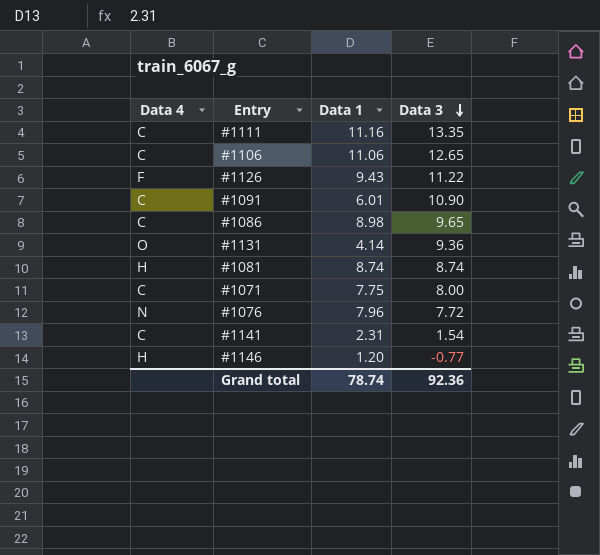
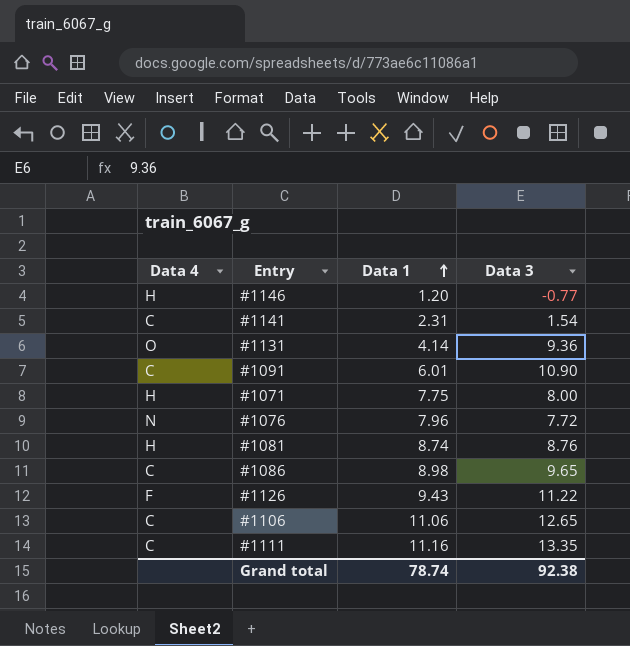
row order: Data 3 descending -> Data 1 ascending
#1071 | Data 4: C -> H
#1081 | Data 3: 8.74 -> 8.76
Grand total | Data 3: 92.36 -> 92.38

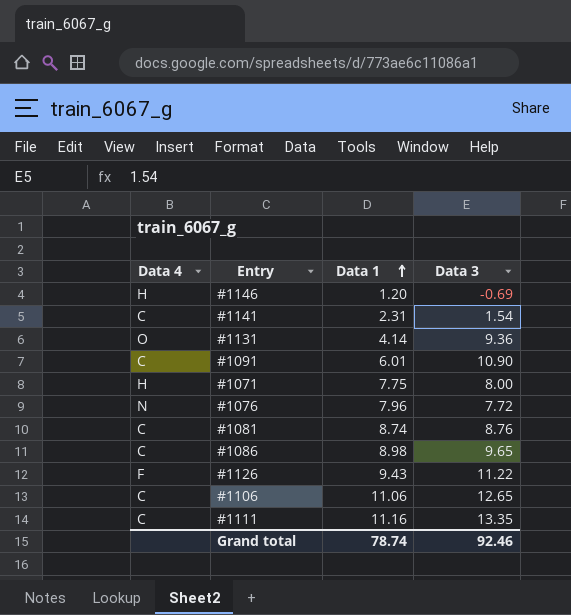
#1146 | Data 3: -0.77 -> -0.69
#1081 | Data 4: H -> C
Grand total | Data 3: 92.38 -> 92.46

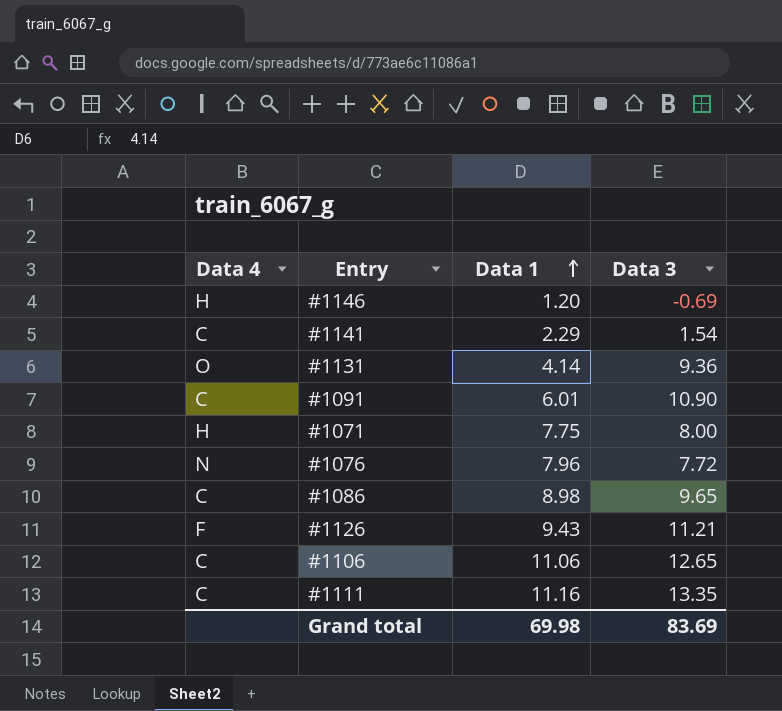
row #1081: C | 8.74 | 8.76 -> none
#1141 | Data 1: 2.31 -> 2.29
#1126 | Data 3: 11.22 -> 11.21
Grand total | Data 1: 78.74 -> 69.98
Grand total | Data 3: 92.46 -> 83.69

